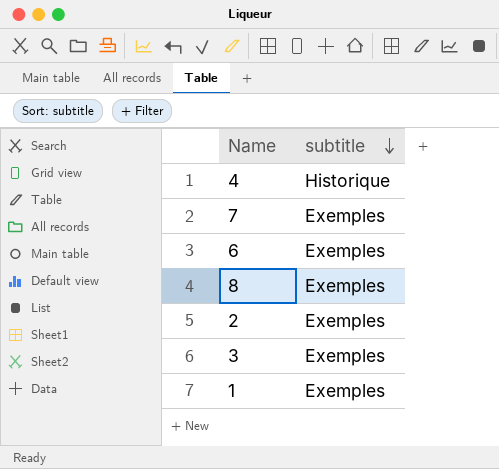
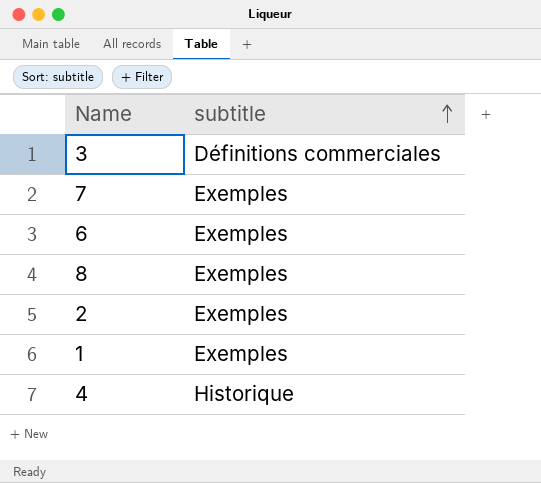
row order: subtitle descending -> subtitle ascending
3 | subtitle: Exemples -> Définitions commerciales

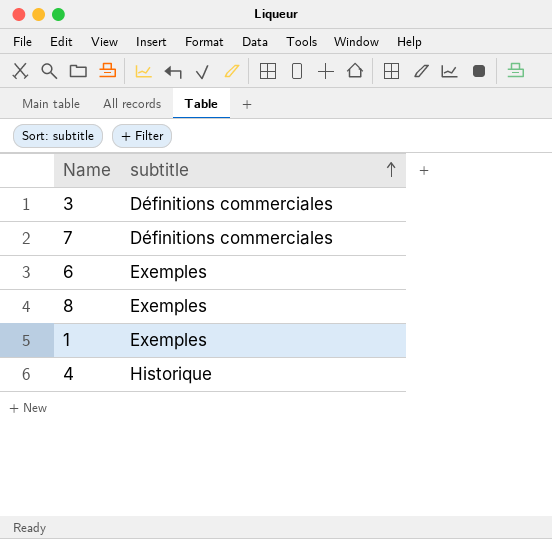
row 2: Exemples -> none
7 | subtitle: Exemples -> Définitions commerciales

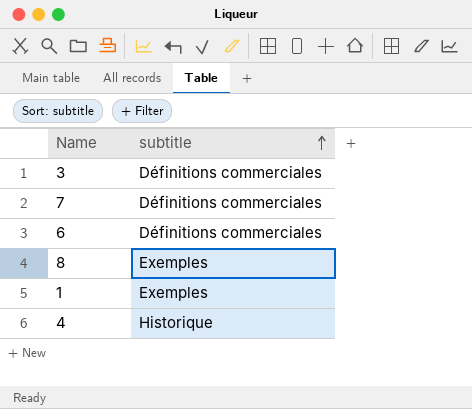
6 | subtitle: Exemples -> Définitions commerciales

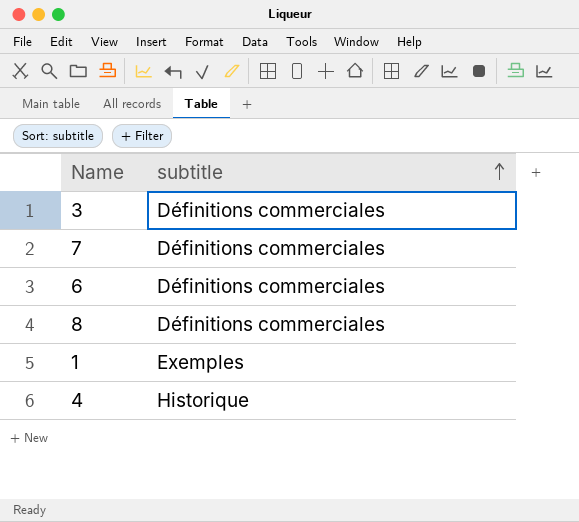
8 | subtitle: Exemples -> Définitions commerciales

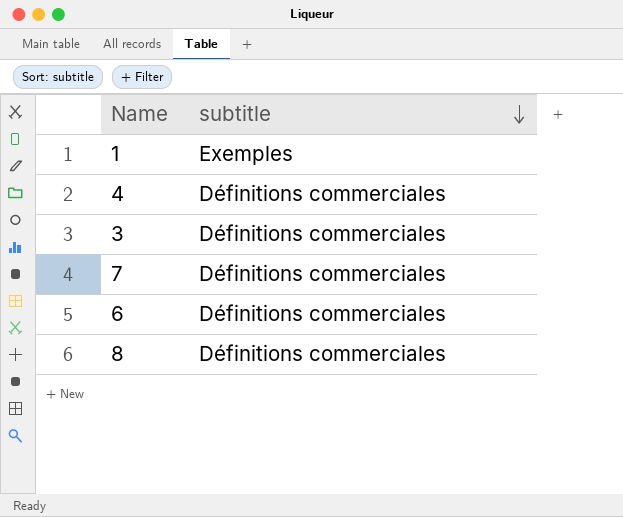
row order: subtitle ascending -> subtitle descending
4 | subtitle: Historique -> Définitions commerciales

